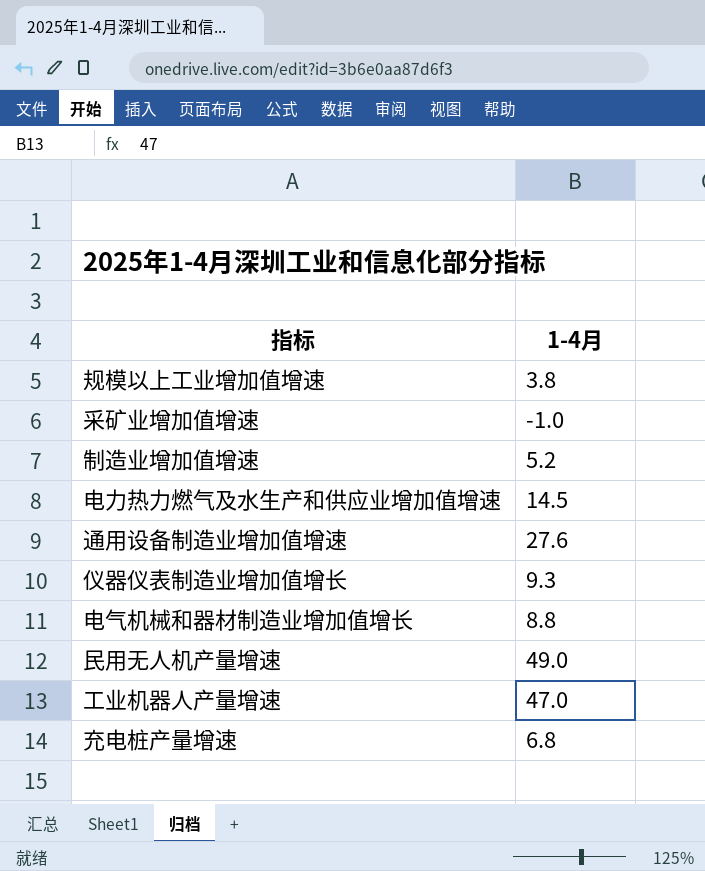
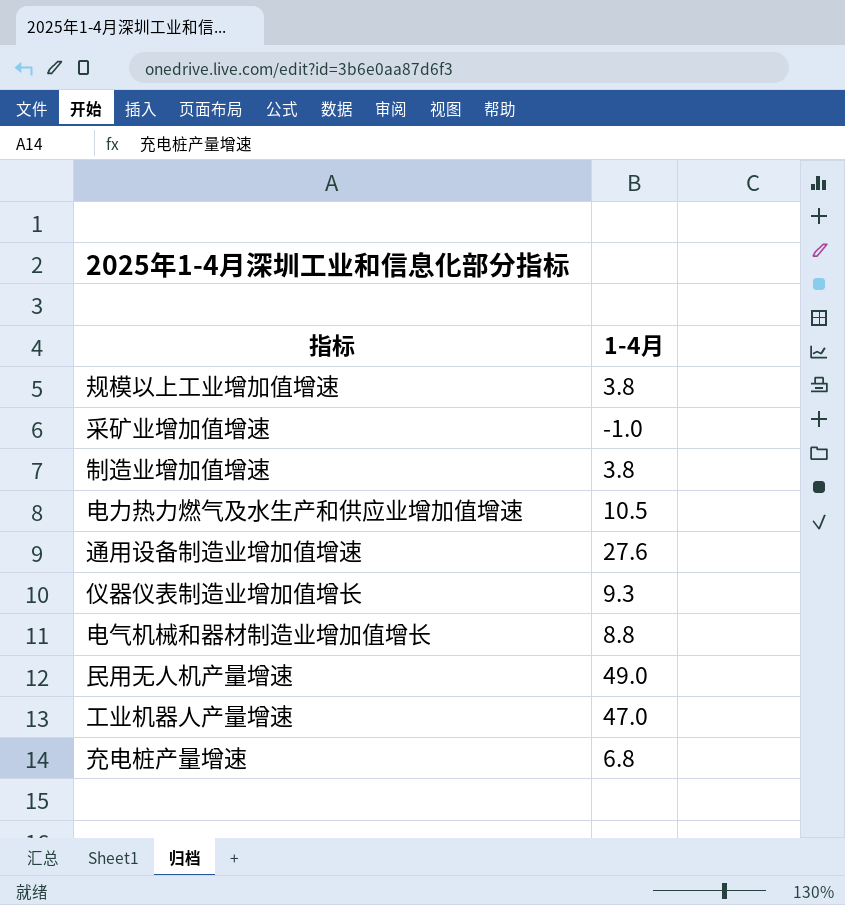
制造业增加值增速 | 1-4月: 5.2 -> 3.8
电力热力燃气及水生产和供应业增加值增速 | 1-4月: 14.5 -> 10.5

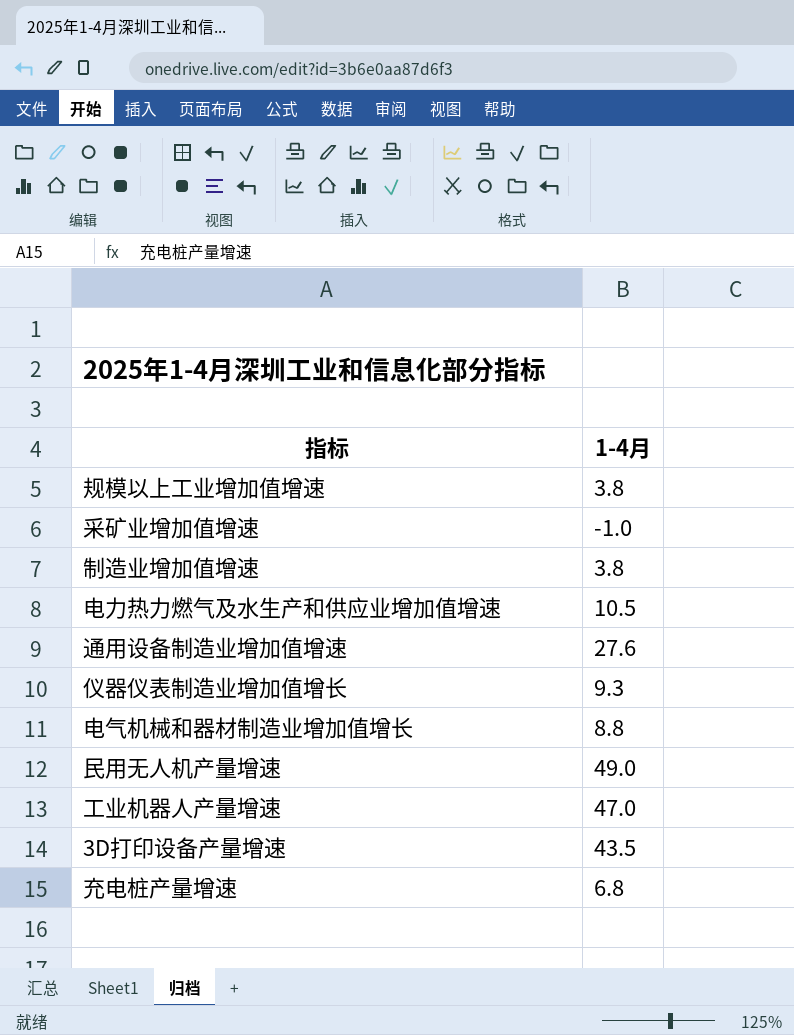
row 3D打印设备产量增速: none -> 43.5

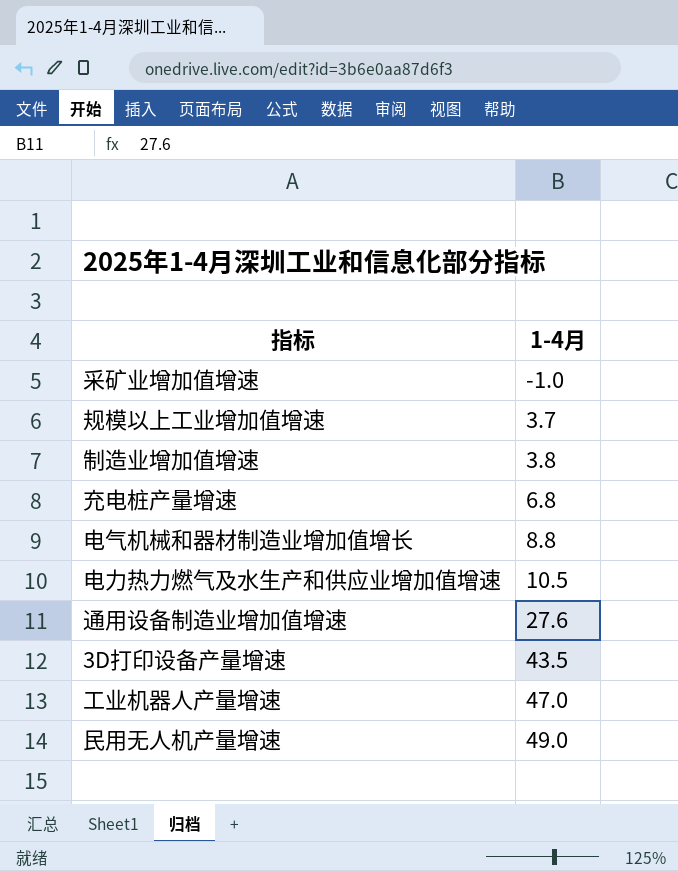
row order: none -> 1-4月 ascending
row 仪器仪表制造业增加值增长: 9.3 -> none
规模以上工业增加值增速 | 1-4月: 3.8 -> 3.7

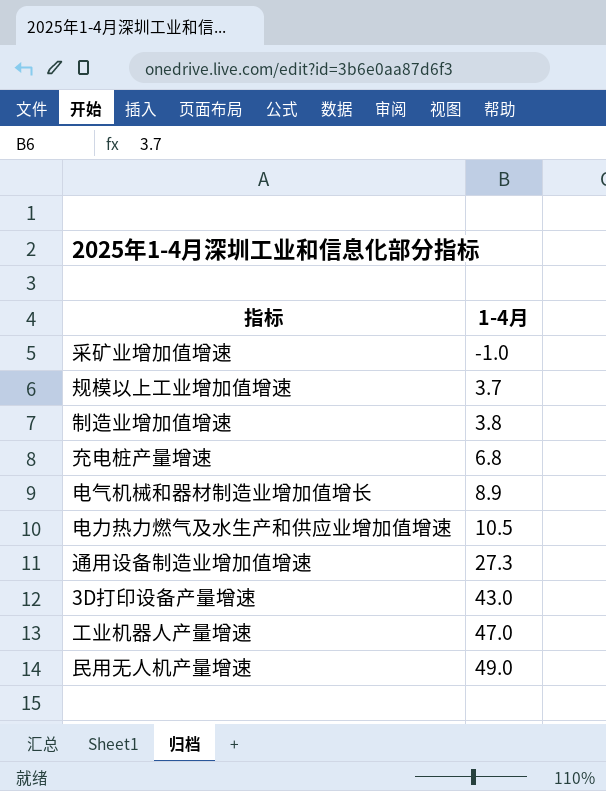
电气机械和器材制造业增加值增长 | 1-4月: 8.8 -> 8.9
通用设备制造业增加值增速 | 1-4月: 27.6 -> 27.3
3D打印设备产量增速 | 1-4月: 43.5 -> 43.0

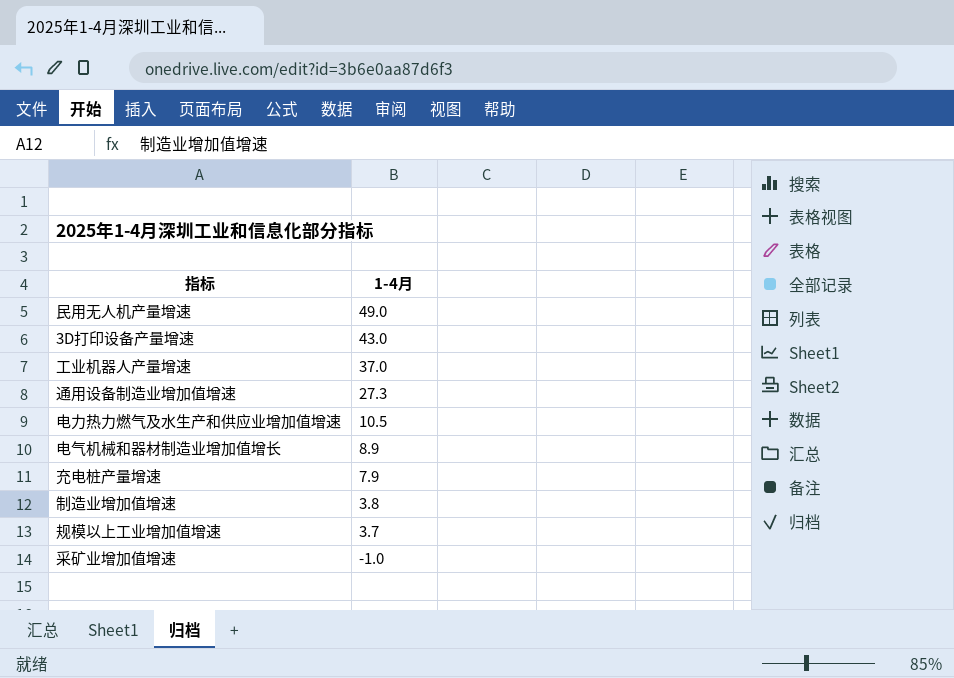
row order: 1-4月 ascending -> 1-4月 descending
工业机器人产量增速 | 1-4月: 47.0 -> 37.0
充电桩产量增速 | 1-4月: 6.8 -> 7.9

